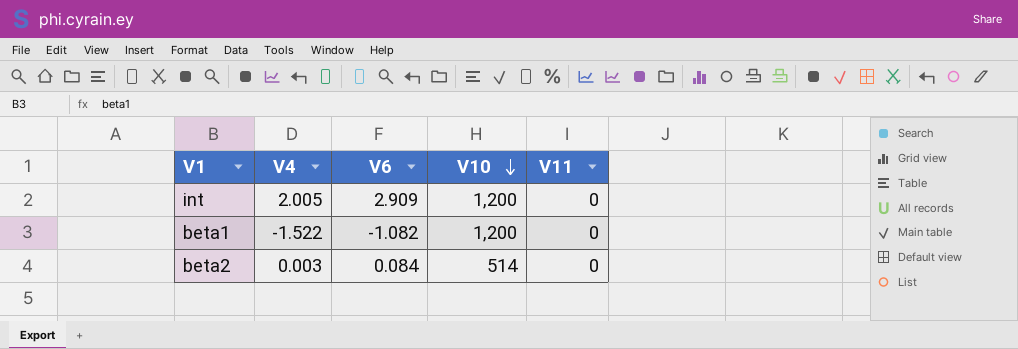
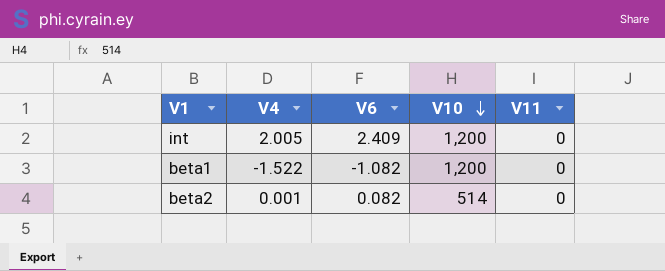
int | V6: 2.909 -> 2.409
beta2 | V4: 0.003 -> 0.001
beta2 | V6: 0.084 -> 0.082

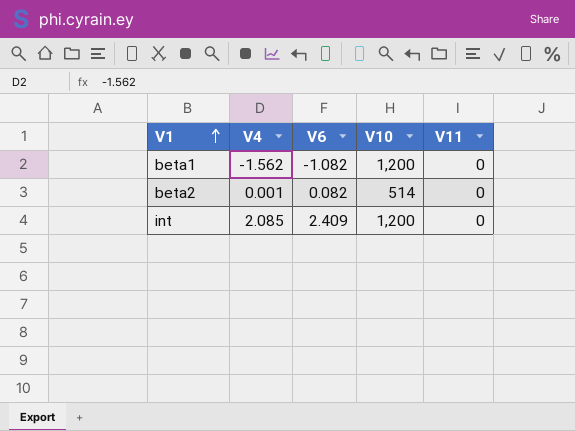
row order: V10 descending -> V1 ascending
beta1 | V4: -1.522 -> -1.562
int | V4: 2.005 -> 2.085

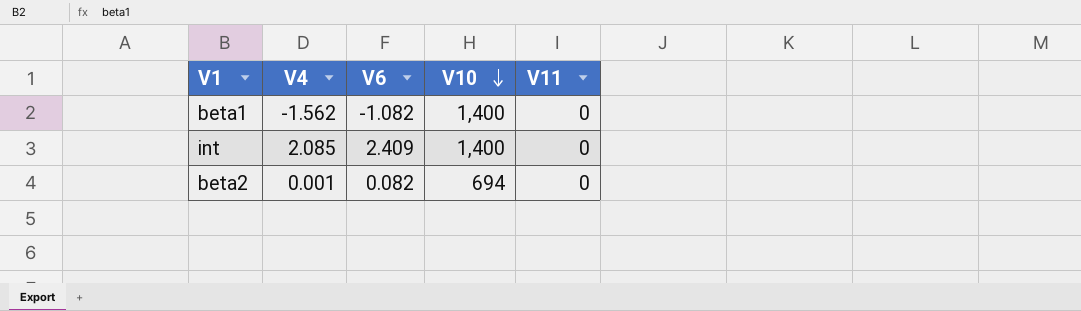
row order: V1 ascending -> V10 descending
beta1 | V10: 1,200 -> 1,400
int | V10: 1,200 -> 1,400
beta2 | V10: 514 -> 694

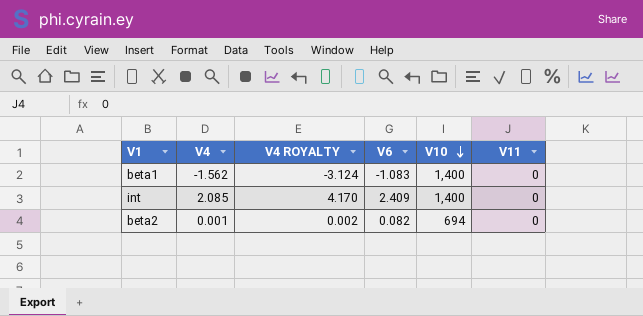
column V4 ROYALTY | formula: none -> [V4] * 2
beta1 | V6: -1.082 -> -1.083

